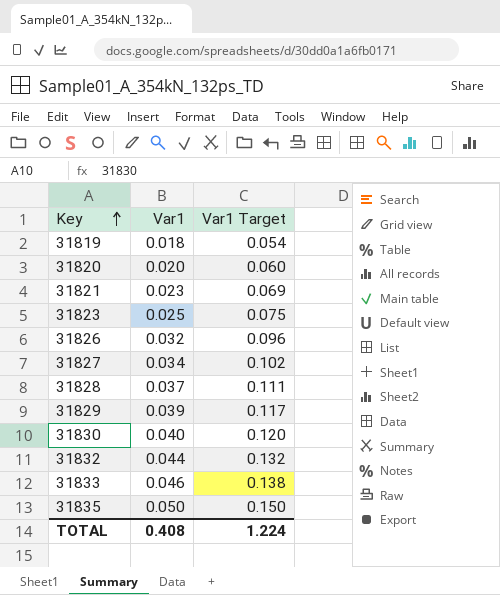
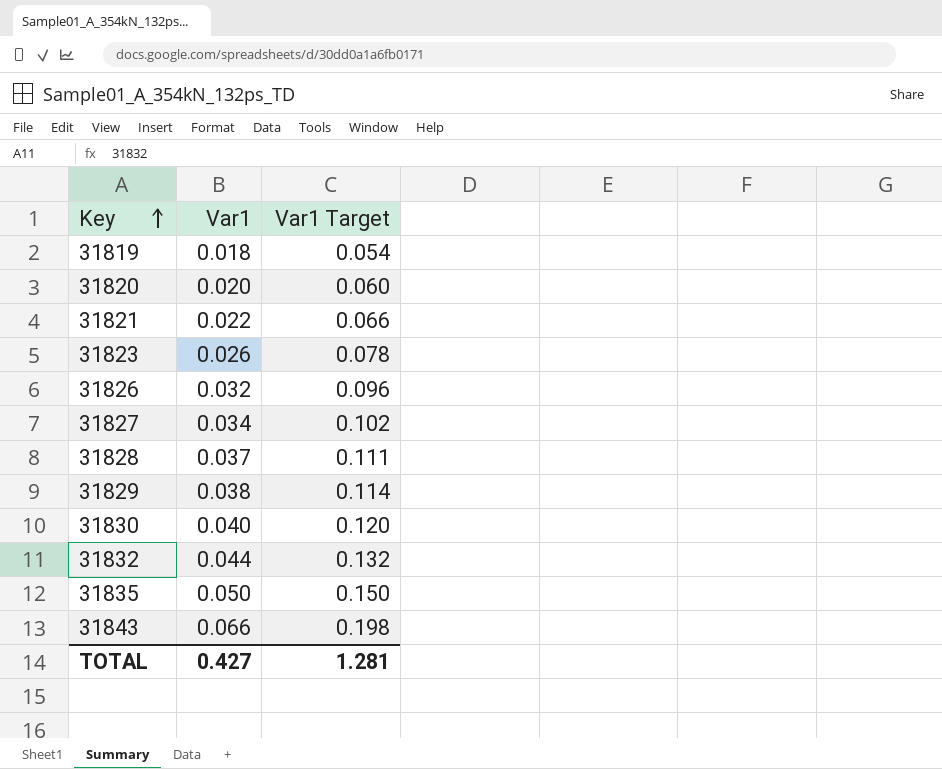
row 31833: 0.046 | 0.138 -> none
31821 | Var1: 0.023 -> 0.022
31821 | Var1 Target: 0.069 -> 0.066
31823 | Var1: 0.025 -> 0.026
31823 | Var1 Target: 0.075 -> 0.078
31829 | Var1: 0.039 -> 0.038
31829 | Var1 Target: 0.117 -> 0.114
row 31843: none -> 0.066 | 0.198
TOTAL | Var1: 0.408 -> 0.427
TOTAL | Var1 Target: 1.224 -> 1.281

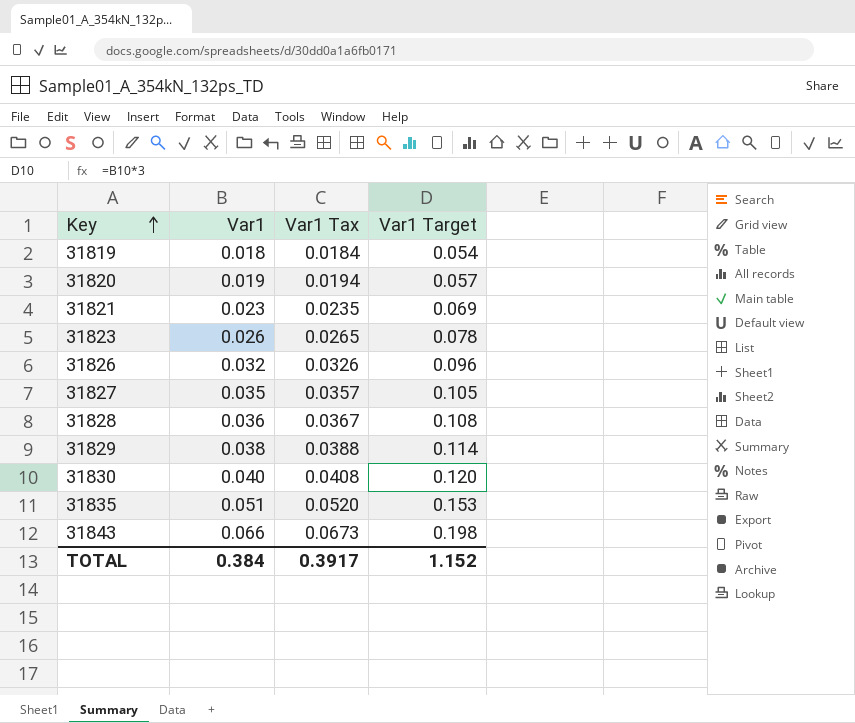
column Var1 Tax | formula: none -> [Var1] * 1.02
row 31832: 0.044 | 0.132 -> none
31820 | Var1: 0.020 -> 0.019
31820 | Var1 Target: 0.060 -> 0.057
31821 | Var1: 0.022 -> 0.023
31821 | Var1 Target: 0.066 -> 0.069
31827 | Var1: 0.034 -> 0.035
31827 | Var1 Target: 0.102 -> 0.105
31828 | Var1: 0.037 -> 0.036
31828 | Var1 Target: 0.111 -> 0.108
31835 | Var1: 0.050 -> 0.051
31835 | Var1 Target: 0.150 -> 0.153
TOTAL | Var1: 0.427 -> 0.384
TOTAL | Var1 Target: 1.281 -> 1.152

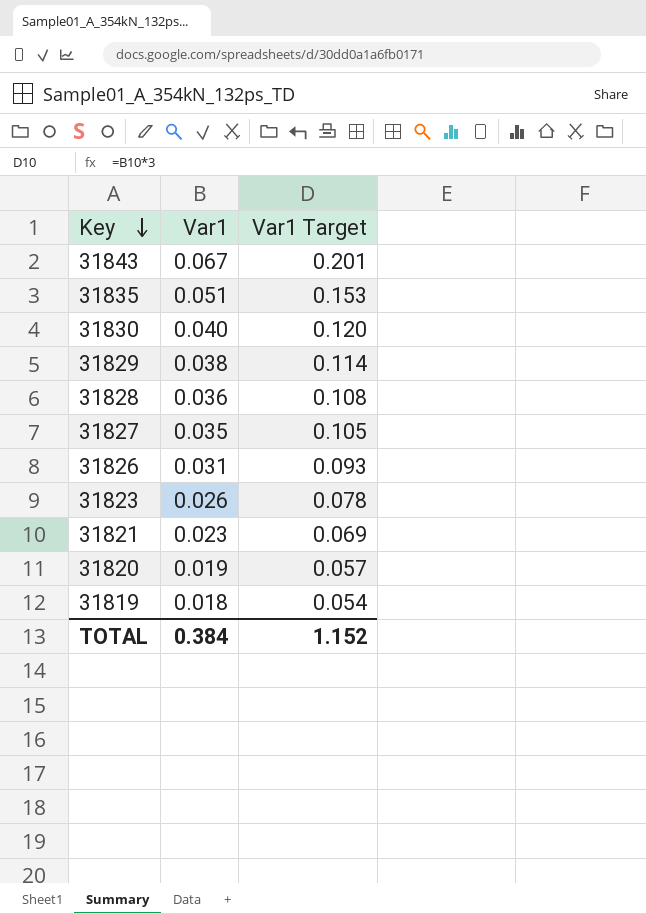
row order: Key ascending -> Key descending
column Var1 Tax | formula: [Var1] * 1.02 -> none
31843 | Var1: 0.066 -> 0.067
31843 | Var1 Target: 0.198 -> 0.201
31826 | Var1: 0.032 -> 0.031
31826 | Var1 Target: 0.096 -> 0.093

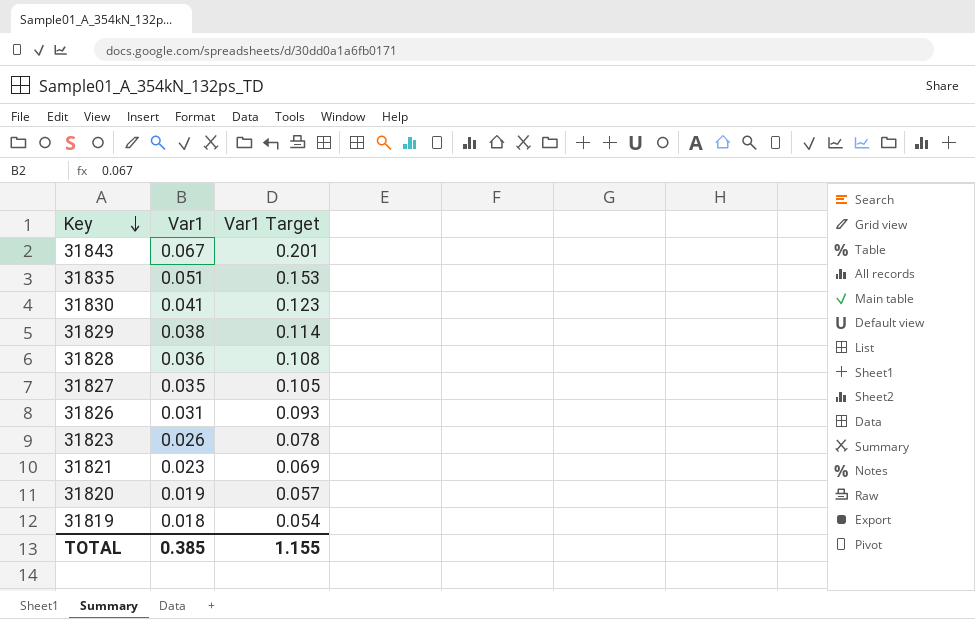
31830 | Var1: 0.040 -> 0.041
31830 | Var1 Target: 0.120 -> 0.123
TOTAL | Var1: 0.384 -> 0.385
TOTAL | Var1 Target: 1.152 -> 1.155

